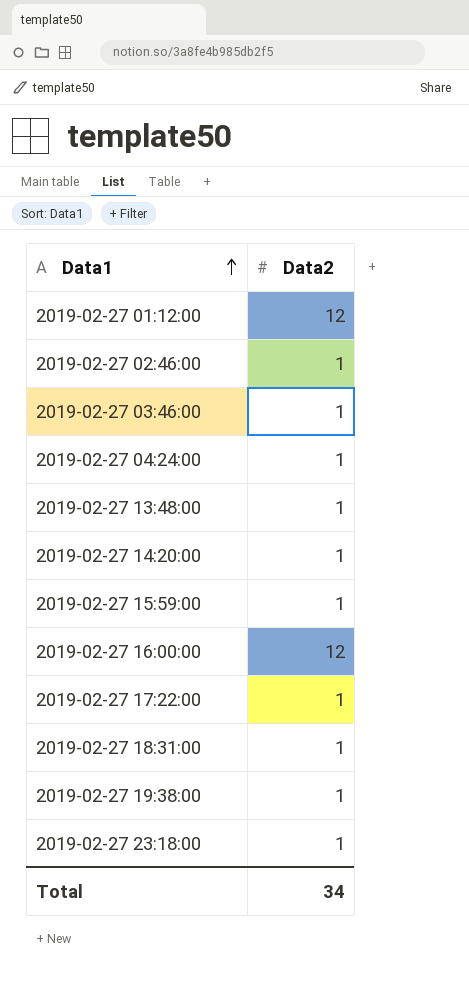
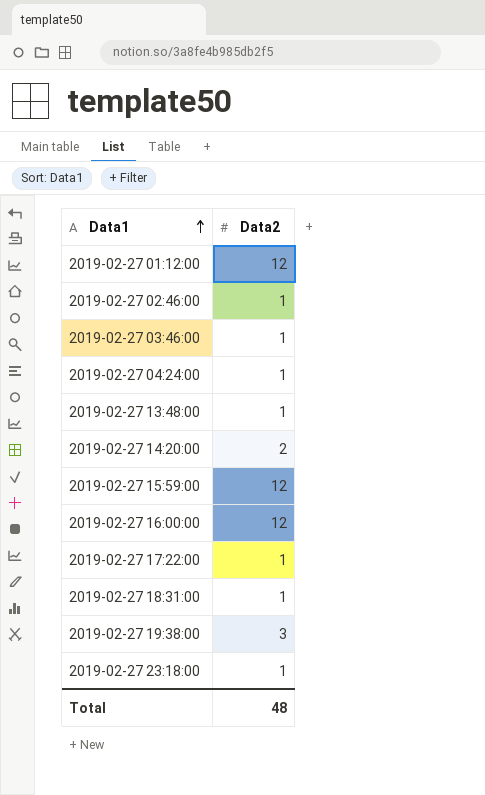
2019-02-27 14:20:00 | Data2: 1 -> 2
2019-02-27 15:59:00 | Data2: 1 -> 12
2019-02-27 19:38:00 | Data2: 1 -> 3
Total | Data2: 34 -> 48

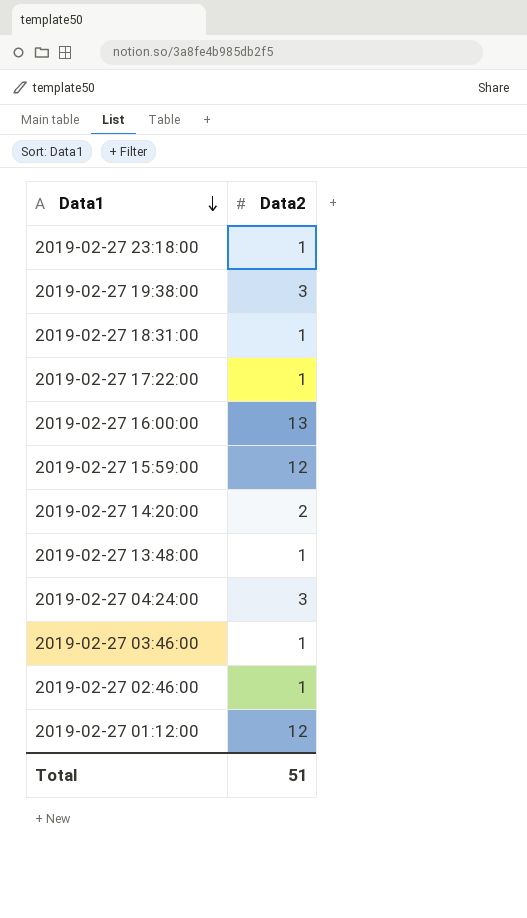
row order: Data1 ascending -> Data1 descending
2019-02-27 16:00:00 | Data2: 12 -> 13
2019-02-27 04:24:00 | Data2: 1 -> 3
Total | Data2: 48 -> 51

